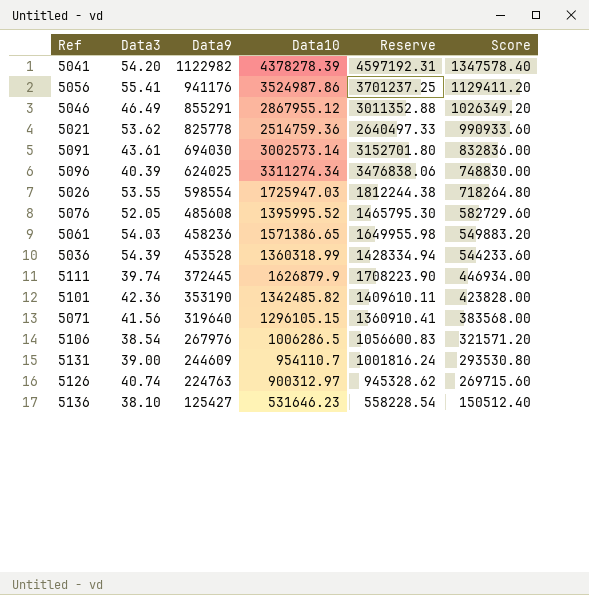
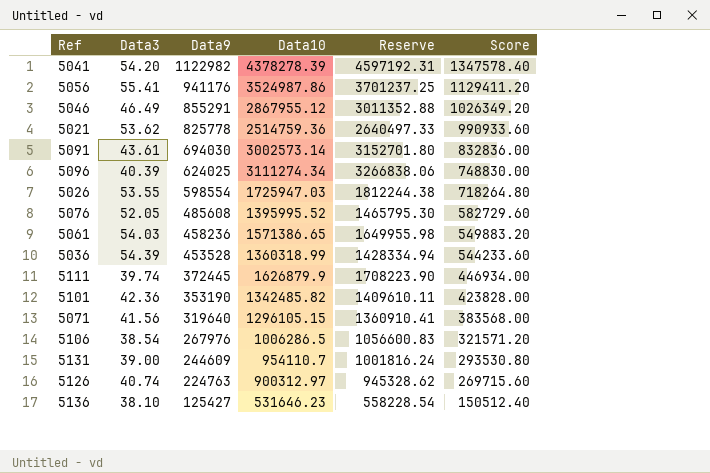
5096 | Data10: 3311274.34 -> 3111274.34
5096 | Reserve: 3476838.06 -> 3266838.06

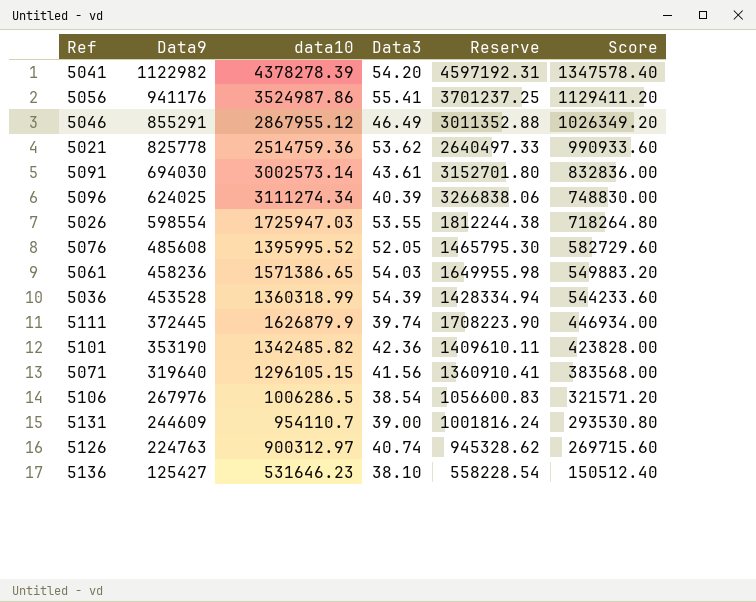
column name: Data10 -> data10
column Data3 | position: 2 -> 4

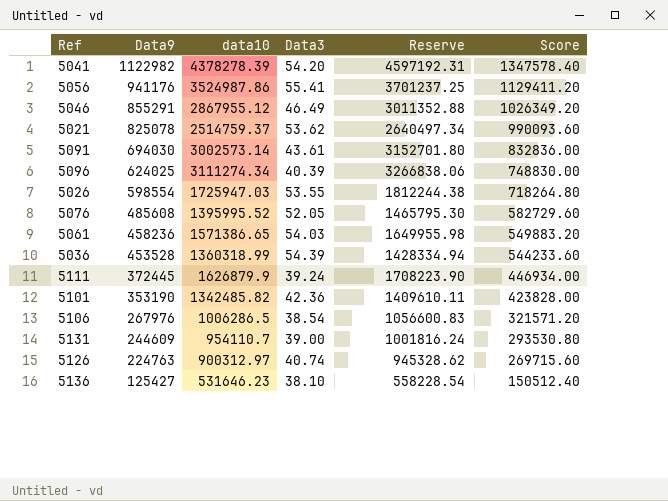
row 5071: 319640 | 1296105.15 | 41.56 | 1360910.41 | 383568.00 -> none
5021 | Data9: 825778 -> 825078
5021 | data10: 2514759.36 -> 2514759.37
5021 | Reserve: 2640497.33 -> 2640497.34
5021 | Score: 990933.60 -> 990093.60
5111 | Data3: 39.74 -> 39.24

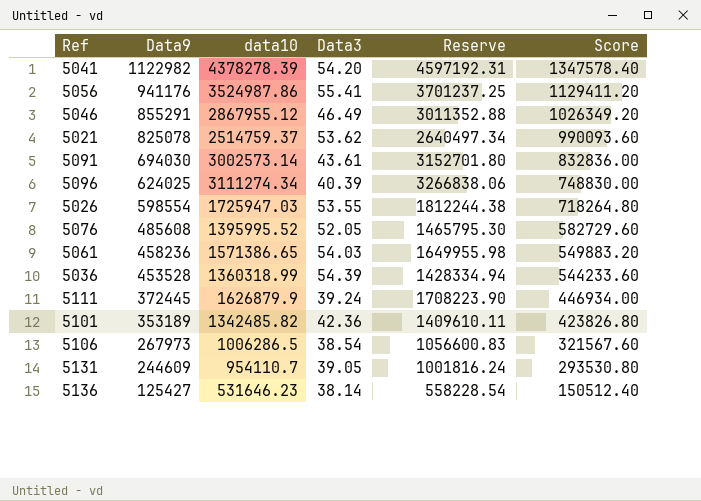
row 5126: 224763 | 900312.97 | 40.74 | 945328.62 | 269715.60 -> none
5101 | Data9: 353190 -> 353189
5101 | Score: 423828.00 -> 423826.80
5106 | Data9: 267976 -> 267973
5106 | Score: 321571.20 -> 321567.60
5131 | Data3: 39.00 -> 39.05
5136 | Data3: 38.10 -> 38.14

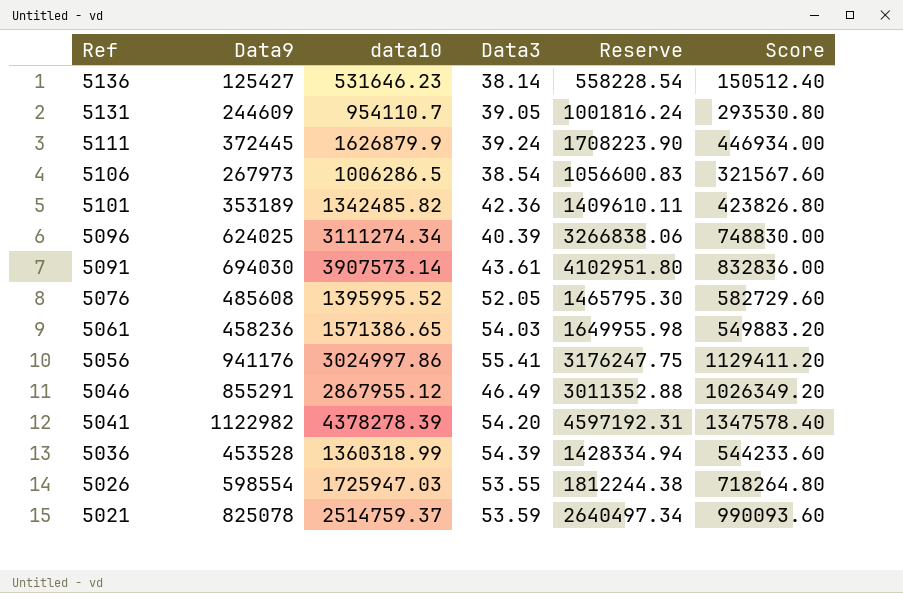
row order: Data9 descending -> Ref descending
5091 | data10: 3002573.14 -> 3907573.14
5091 | Reserve: 3152701.80 -> 4102951.80
5056 | data10: 3524987.86 -> 3024997.86
5056 | Reserve: 3701237.25 -> 3176247.75
5021 | Data3: 53.62 -> 53.59

